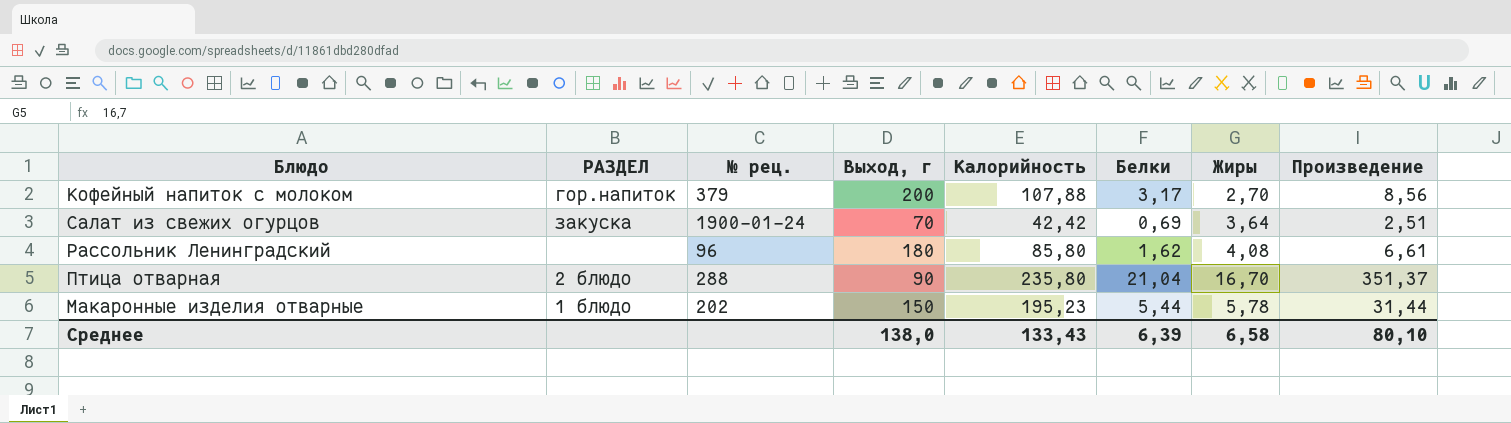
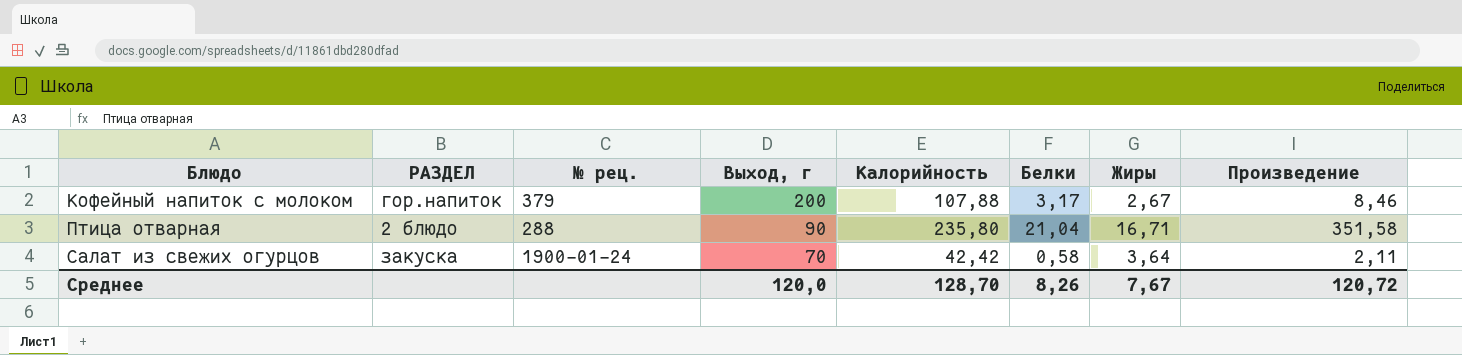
row order: none -> Блюдо ascending
row Рассольник Ленинградский: none | 96 | 180 | 85,80 | 1,62 | 4,08 | 6,61 -> none
row Макаронные изделия отварные: 1 блюдо | 202 | 150 | 195,23 | 5,44 | 5,78 | 31,44 -> none
Кофейный напиток с молоком | Жиры: 2,70 -> 2,67
Кофейный напиток с молоком | Произведение: 8,56 -> 8,46
Птица отварная | Жиры: 16,70 -> 16,71
Птица отварная | Произведение: 351,37 -> 351,58
Салат из свежих огурцов | Белки: 0,69 -> 0,58
Салат из свежих огурцов | Произведение: 2,51 -> 2,11
Среднее | Выход, г: 138,0 -> 120,0
Среднее | Калорийность: 133,43 -> 128,70
Среднее | Белки: 6,39 -> 8,26
Среднее | Жиры: 6,58 -> 7,67
Среднее | Произведение: 80,10 -> 120,72

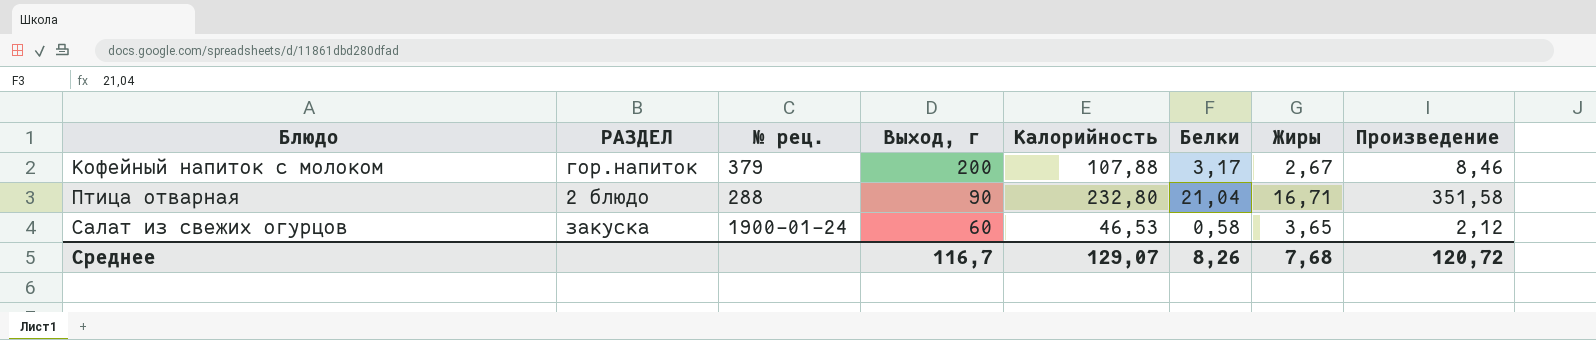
Птица отварная | Калорийность: 235,80 -> 232,80
Салат из свежих огурцов | Выход, г: 70 -> 60
Салат из свежих огурцов | Калорийность: 42,42 -> 46,53
Салат из свежих огурцов | Жиры: 3,64 -> 3,65
Салат из свежих огурцов | Произведение: 2,11 -> 2,12
Среднее | Выход, г: 120,0 -> 116,7
Среднее | Калорийность: 128,70 -> 129,07
Среднее | Жиры: 7,67 -> 7,68

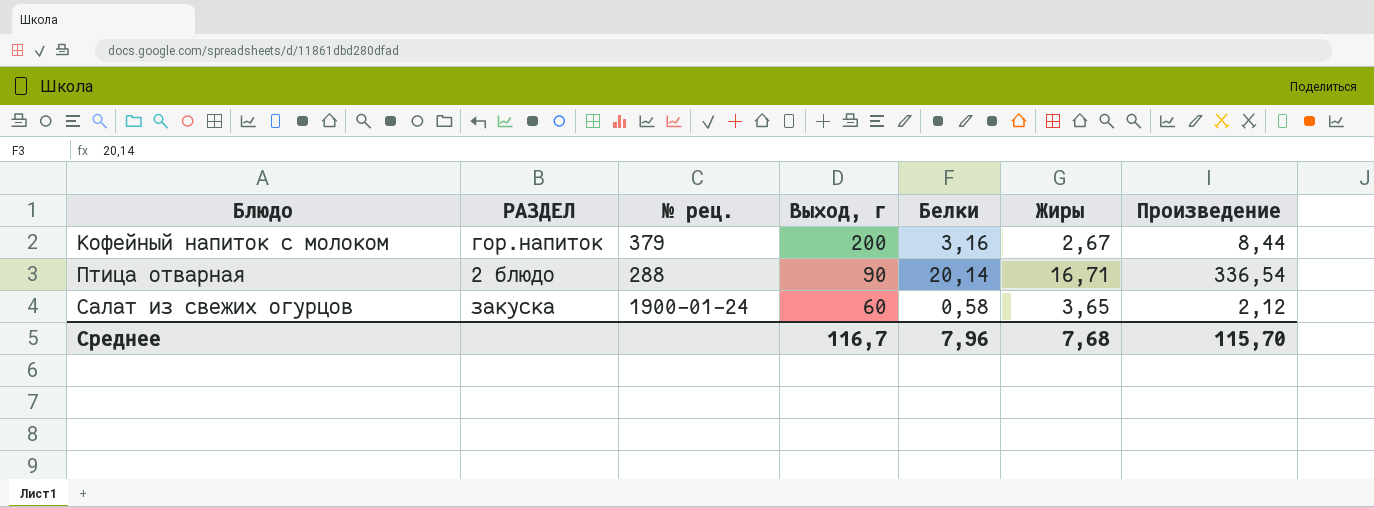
column Калорийность | position: 5 -> none
Кофейный напиток с молоком | Белки: 3,17 -> 3,16
Кофейный напиток с молоком | Произведение: 8,46 -> 8,44
Птица отварная | Белки: 21,04 -> 20,14
Птица отварная | Произведение: 351,58 -> 336,54
Среднее | Белки: 8,26 -> 7,96
Среднее | Произведение: 120,72 -> 115,70

